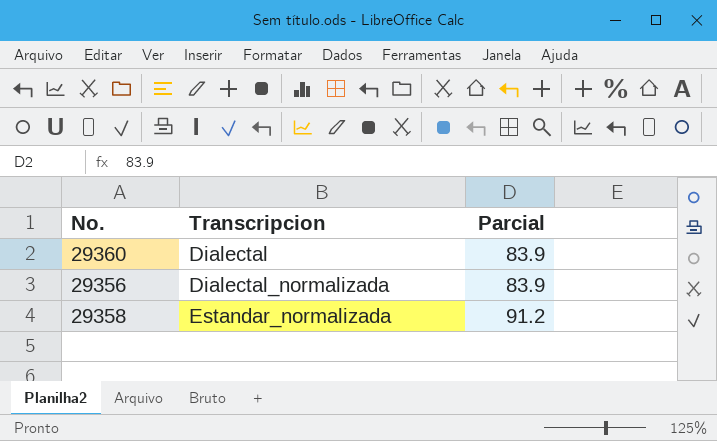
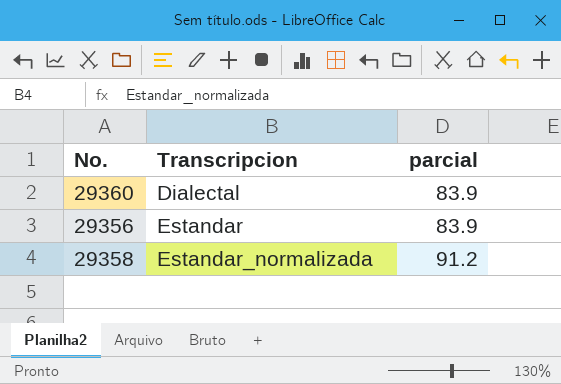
column name: Parcial -> parcial
29356 | Transcripcion: Dialectal_normalizada -> Estandar

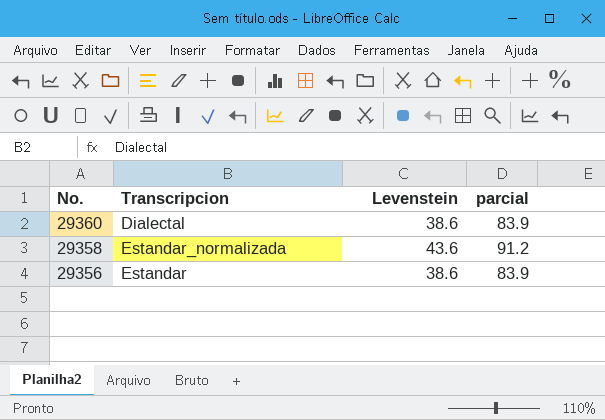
row order: Transcripcion ascending -> No. descending
column Levenstein | position: none -> 3

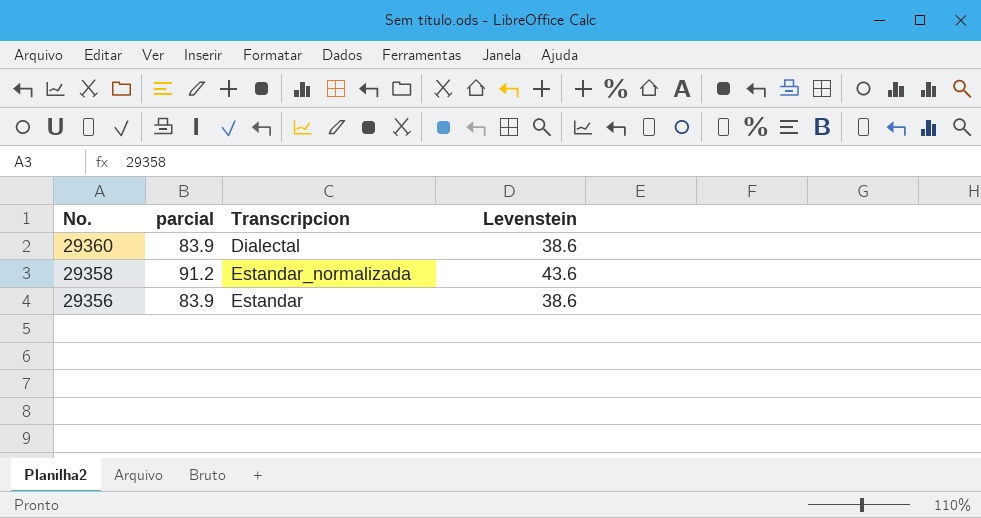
column parcial | position: 4 -> 2

